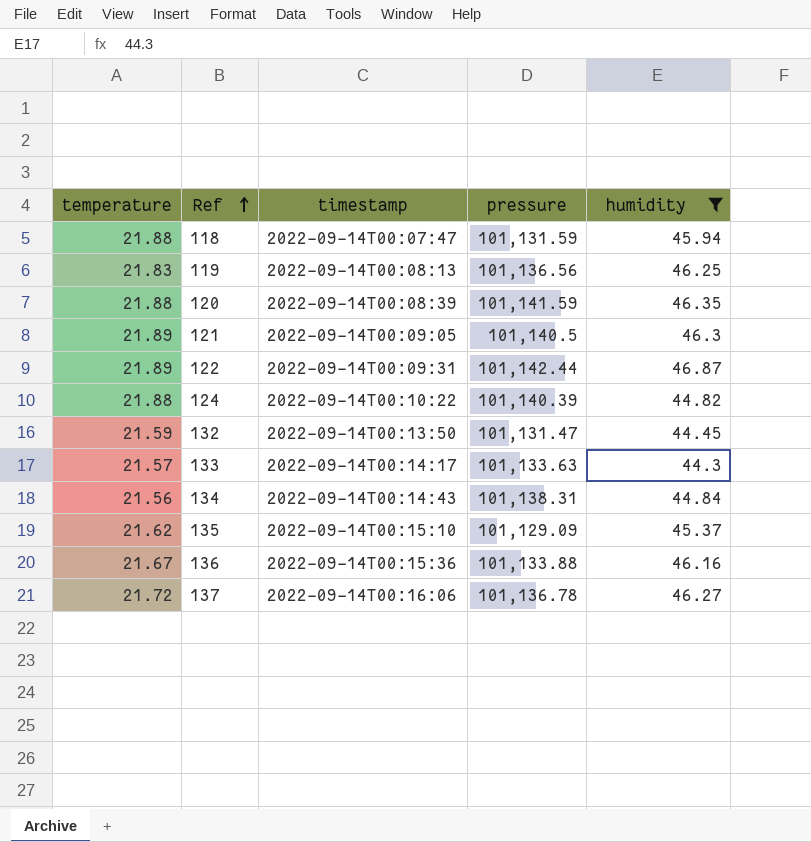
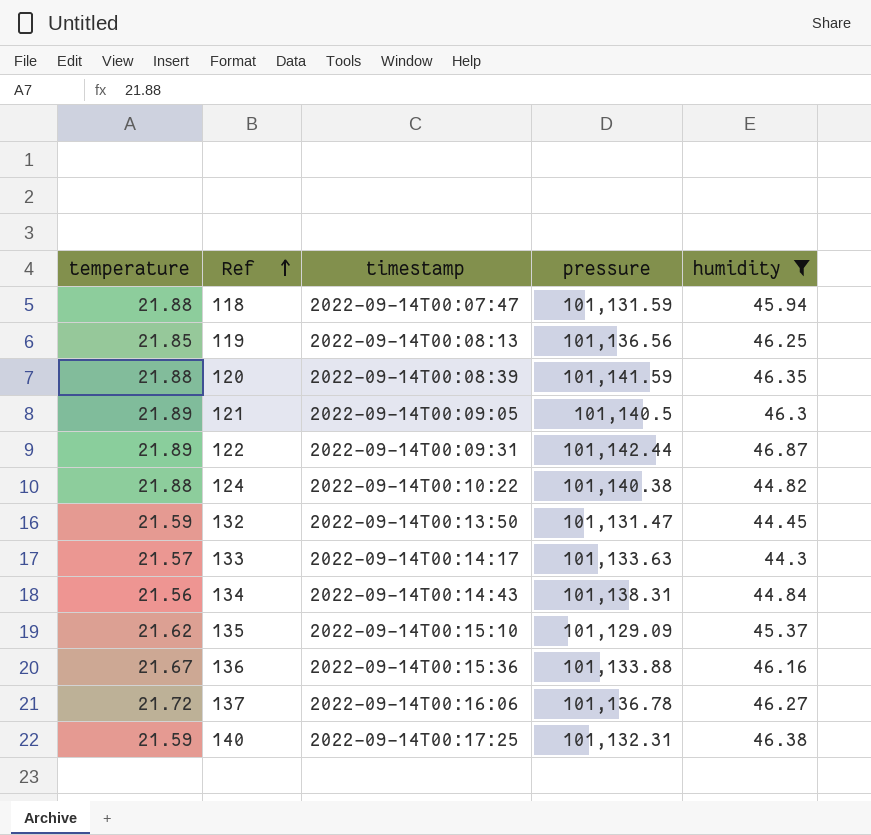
119 | temperature: 21.83 -> 21.85
124 | pressure: 101,140.39 -> 101,140.38
row 140: none -> 21.59 | 2022-09-14T00:17:25 | 101,132.31 | 46.38

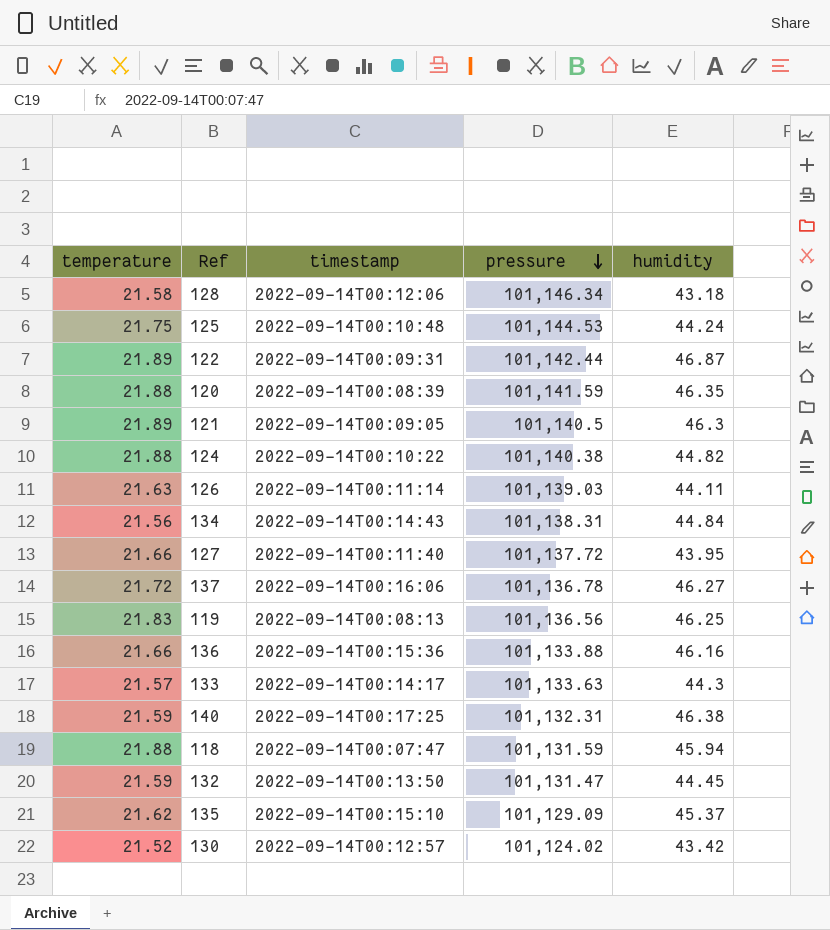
filter: humidity >= 44.3 -> none
row order: Ref ascending -> pressure descending
119 | temperature: 21.85 -> 21.83
136 | temperature: 21.67 -> 21.66

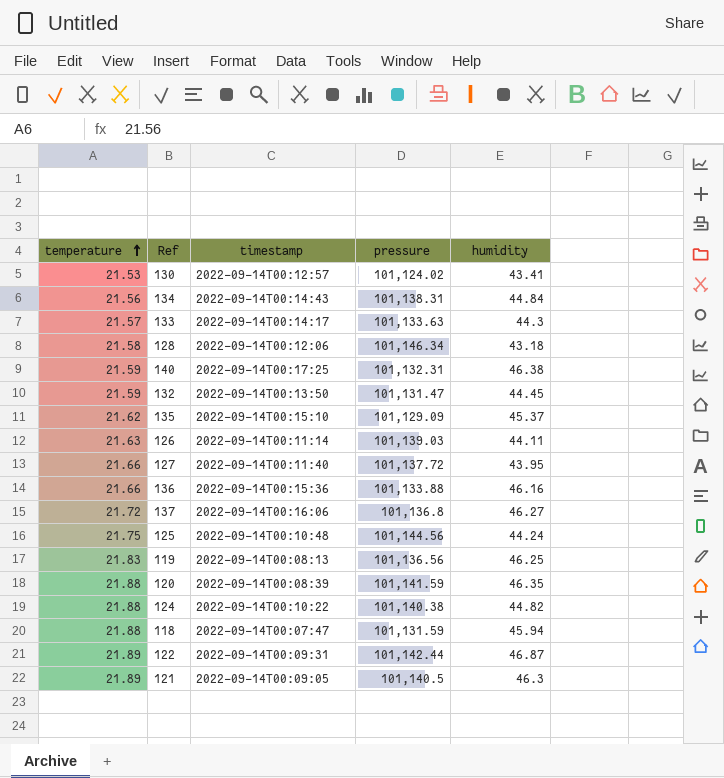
row order: pressure descending -> temperature ascending
130 | temperature: 21.52 -> 21.53
130 | humidity: 43.42 -> 43.41
137 | pressure: 101,136.78 -> 101,136.8
125 | pressure: 101,144.53 -> 101,144.56

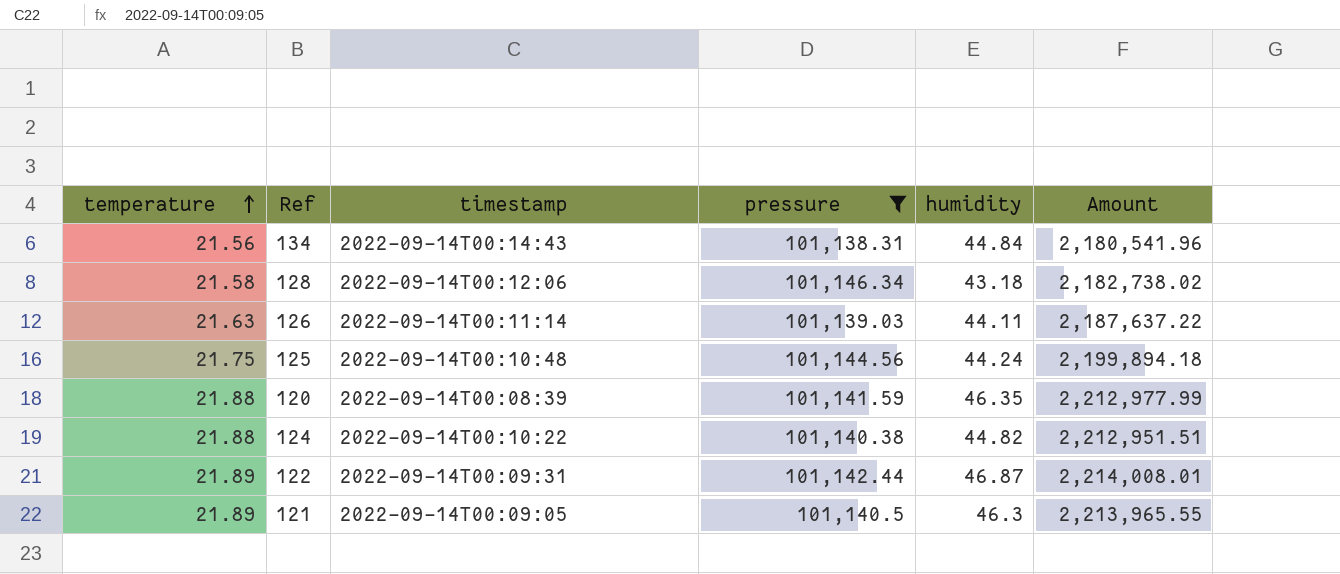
filter: none -> pressure >= 101,138.31
column Amount | formula: none -> [temperature] * [pressure]

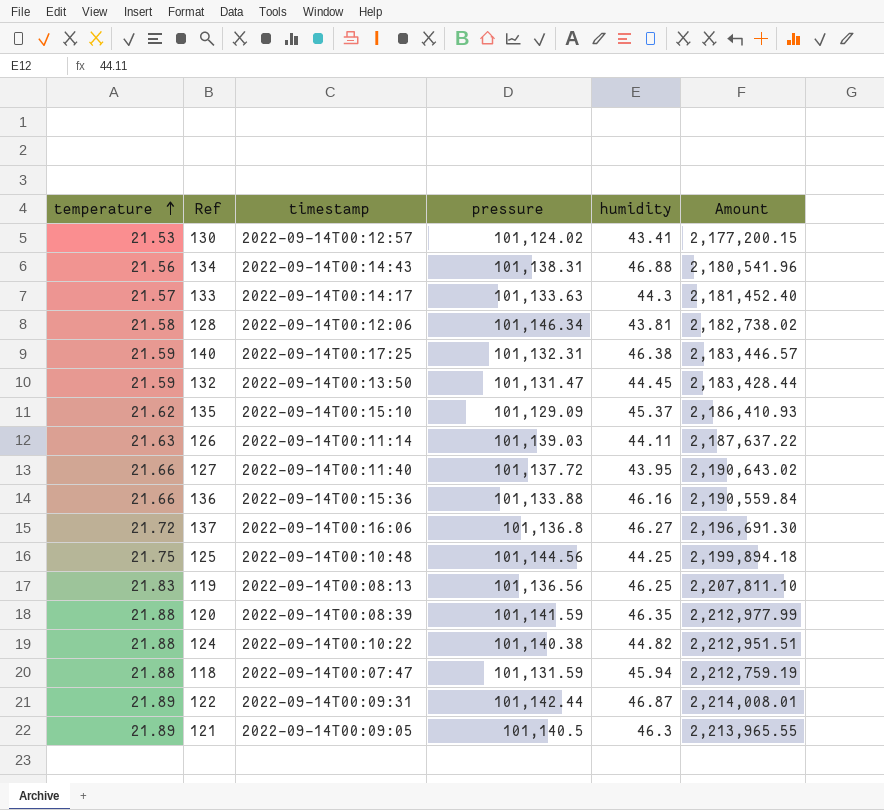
filter: pressure >= 101,138.31 -> none
134 | humidity: 44.84 -> 46.88
128 | humidity: 43.18 -> 43.81
125 | humidity: 44.24 -> 44.25

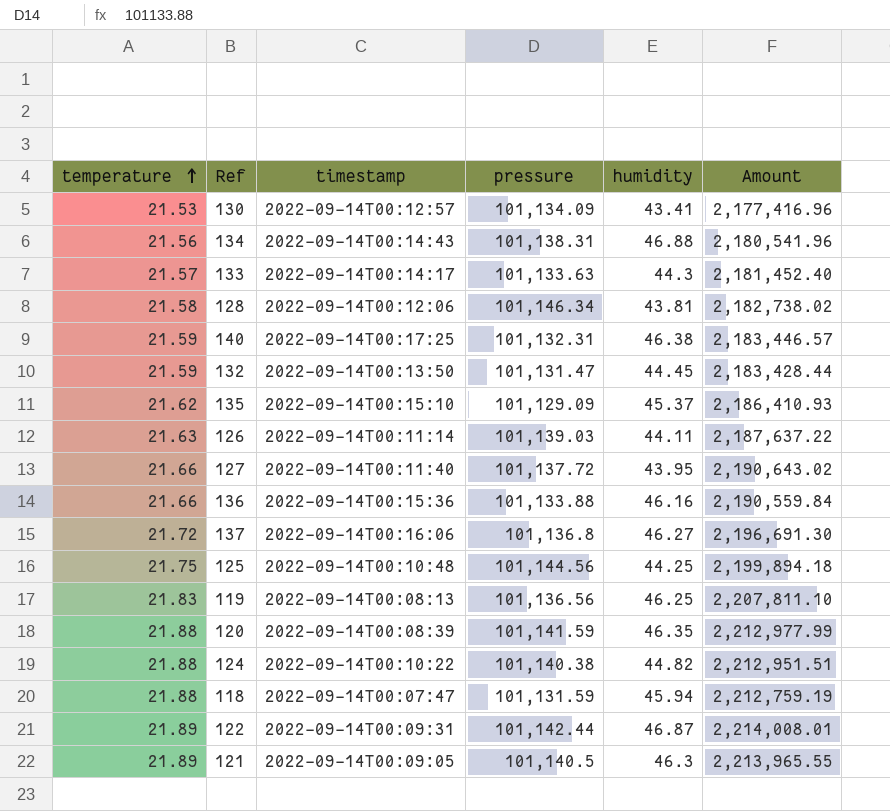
130 | pressure: 101,124.02 -> 101,134.09
130 | Amount: 2,177,200.15 -> 2,177,416.96

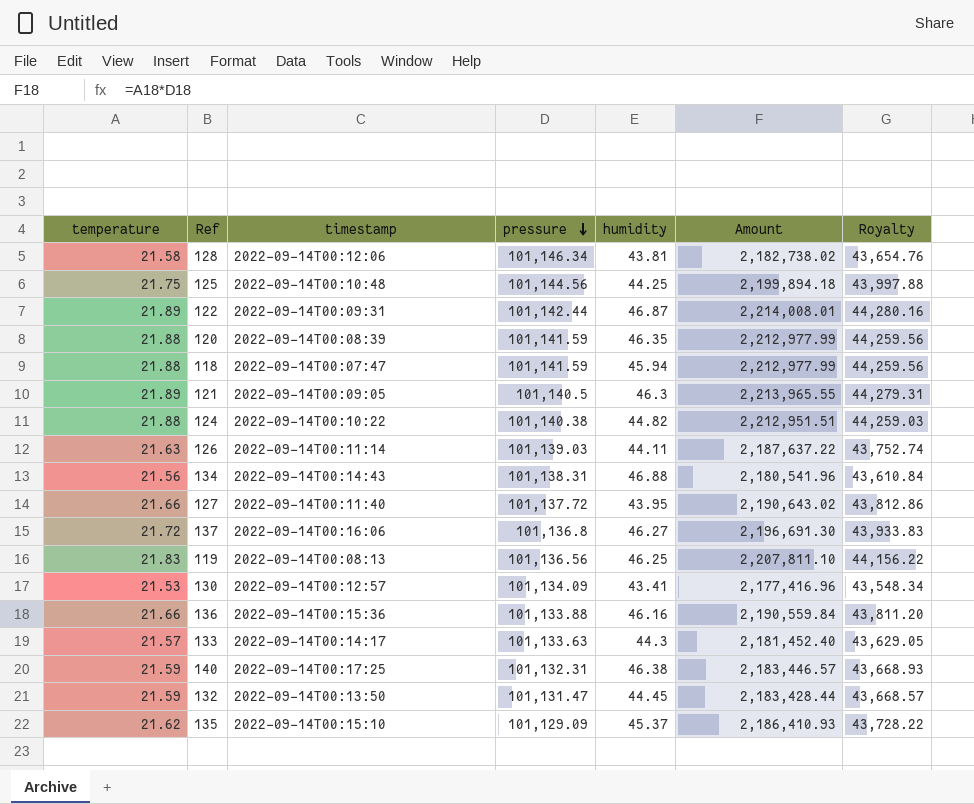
row order: temperature ascending -> pressure descending
column Royalty | formula: none -> [Amount] * 0.02
118 | pressure: 101,131.59 -> 101,141.59
118 | Amount: 2,212,759.19 -> 2,212,977.99

